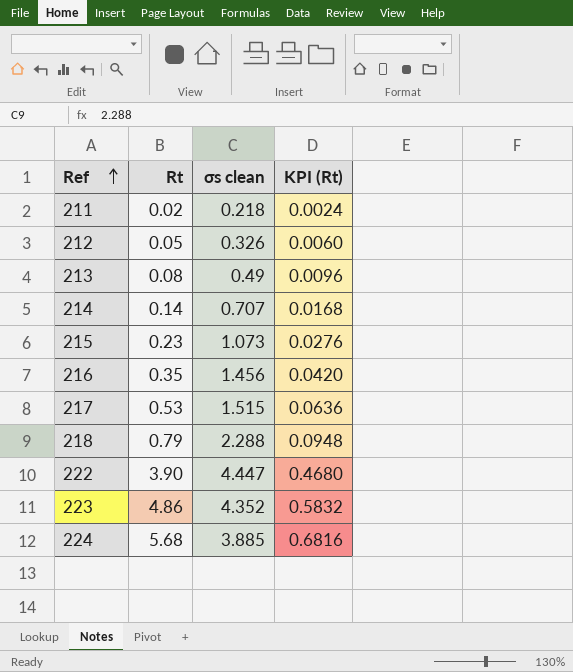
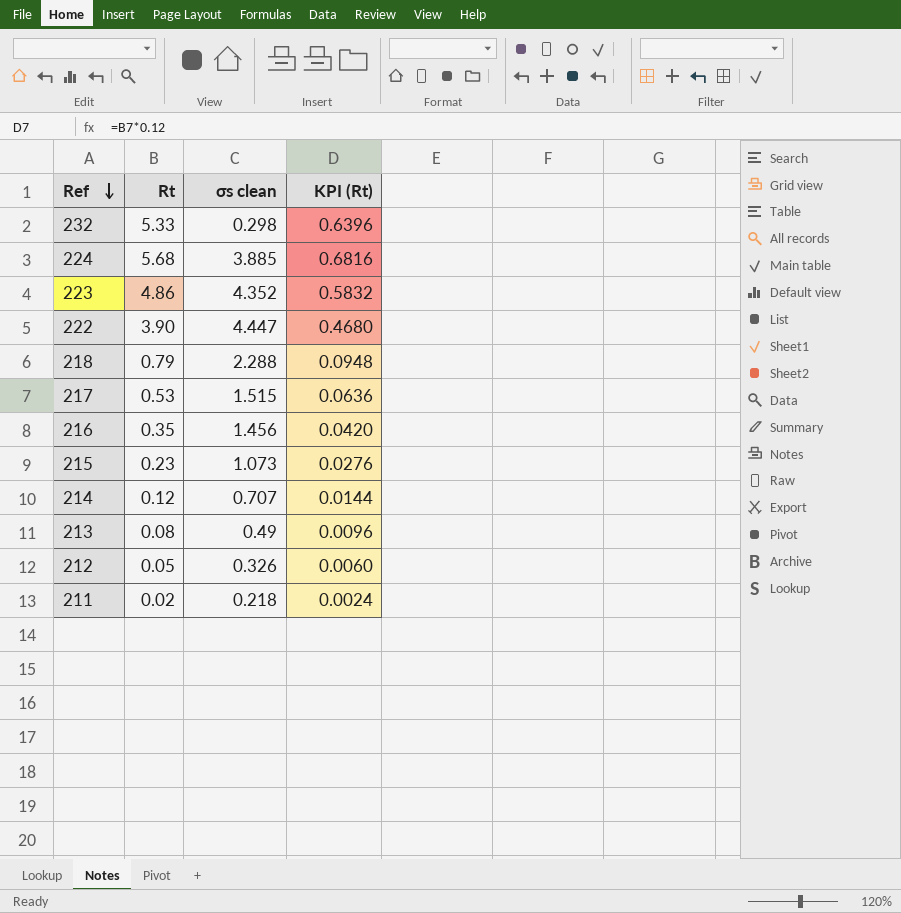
row order: Ref ascending -> Ref descending
row 232: none -> 5.33 | 0.298 | 0.6396
214 | Rt: 0.14 -> 0.12
214 | KPI (Rt): 0.0168 -> 0.0144

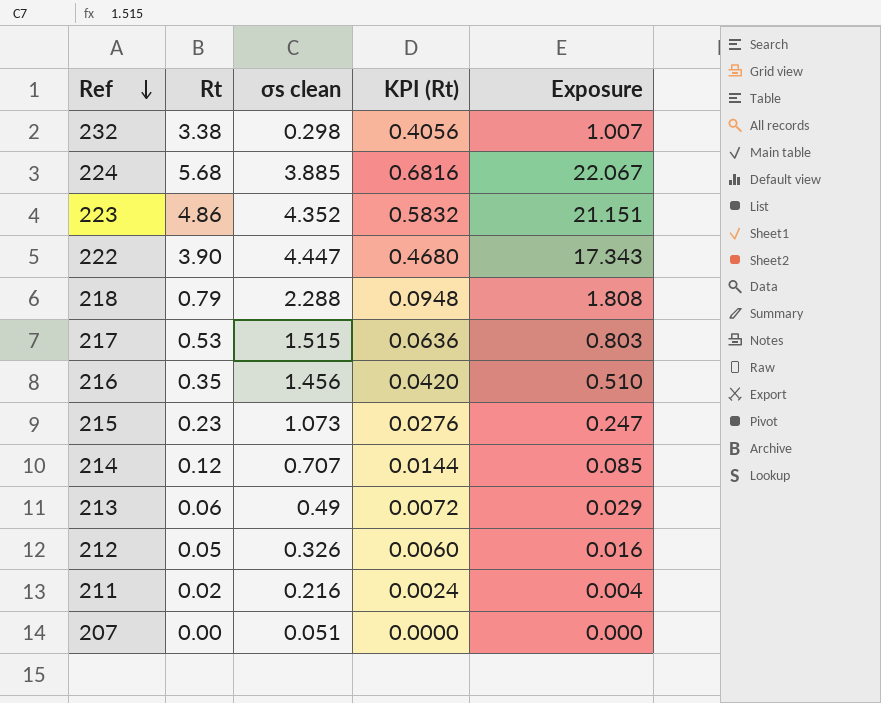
column Exposure | formula: none -> [Rt] * [σs clean]
232 | Rt: 5.33 -> 3.38
232 | KPI (Rt): 0.6396 -> 0.4056
213 | Rt: 0.08 -> 0.06
213 | KPI (Rt): 0.0096 -> 0.0072
211 | σs clean: 0.218 -> 0.216
row 207: none -> 0.00 | 0.051 | 0.0000 | 0.000

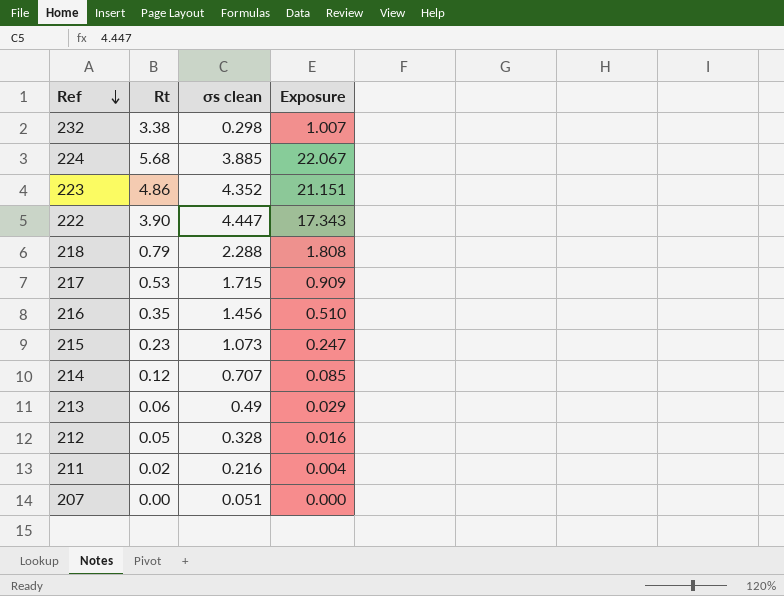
column KPI (Rt) | formula: [Rt] * 0.12 -> none
217 | σs clean: 1.515 -> 1.715
217 | Exposure: 0.803 -> 0.909
212 | σs clean: 0.326 -> 0.328

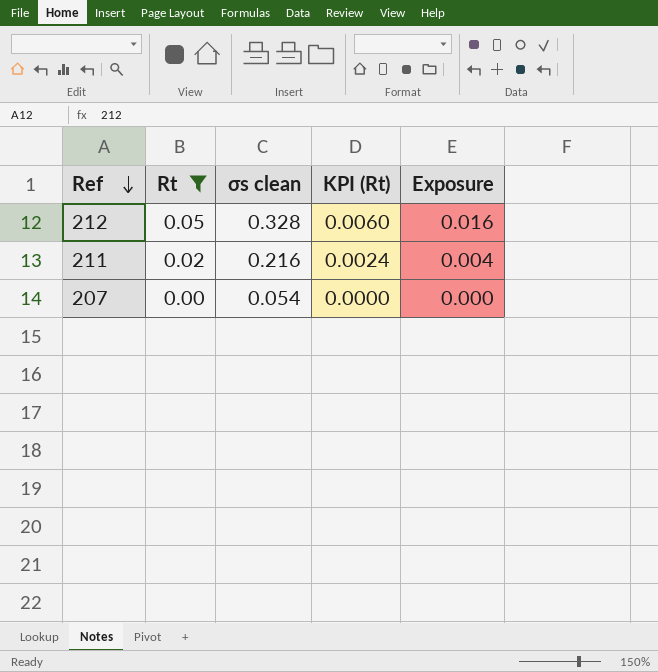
filter: none -> Rt <= 0.05
column KPI (Rt) | formula: none -> [Rt] * 0.12
207 | σs clean: 0.051 -> 0.054

